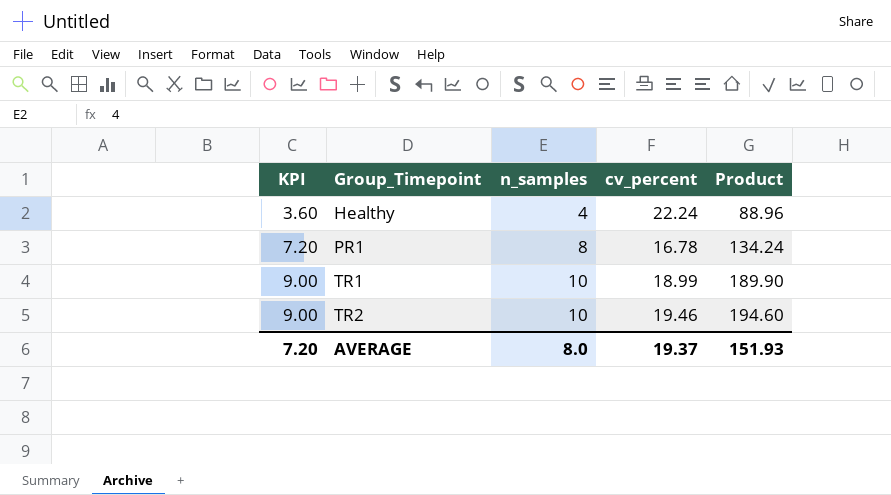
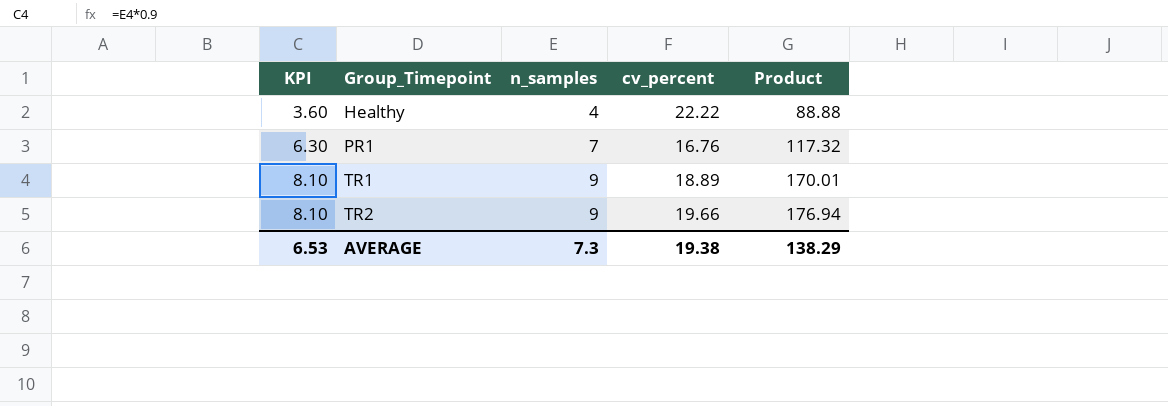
Healthy | cv_percent: 22.24 -> 22.22
Healthy | Product: 88.96 -> 88.88
PR1 | KPI: 7.20 -> 6.30
PR1 | n_samples: 8 -> 7
PR1 | cv_percent: 16.78 -> 16.76
PR1 | Product: 134.24 -> 117.32
TR1 | KPI: 9.00 -> 8.10
TR1 | n_samples: 10 -> 9
TR1 | cv_percent: 18.99 -> 18.89
TR1 | Product: 189.90 -> 170.01
TR2 | KPI: 9.00 -> 8.10
TR2 | n_samples: 10 -> 9
TR2 | cv_percent: 19.46 -> 19.66
TR2 | Product: 194.60 -> 176.94
AVERAGE | KPI: 7.20 -> 6.53
AVERAGE | n_samples: 8.0 -> 7.3
AVERAGE | cv_percent: 19.37 -> 19.38
AVERAGE | Product: 151.93 -> 138.29

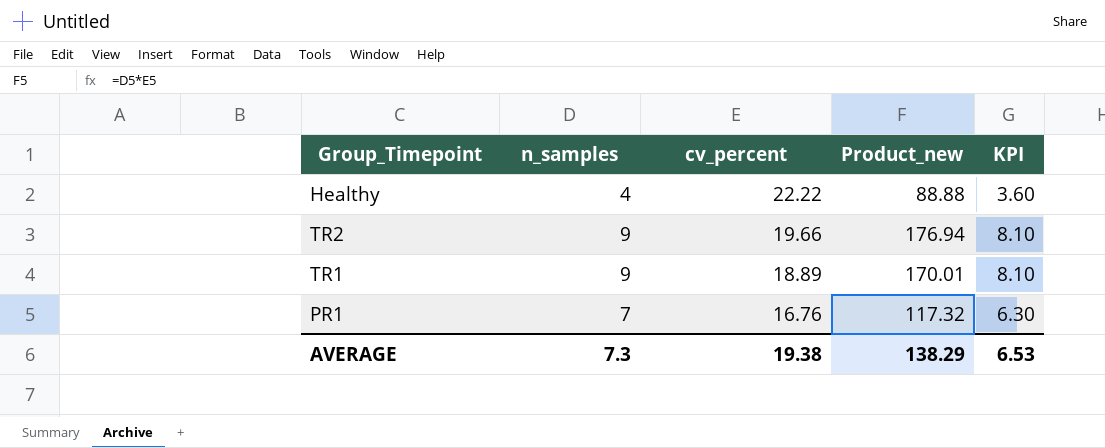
row order: KPI ascending -> cv_percent descending
column name: Product -> Product_new
column KPI | position: 1 -> 5

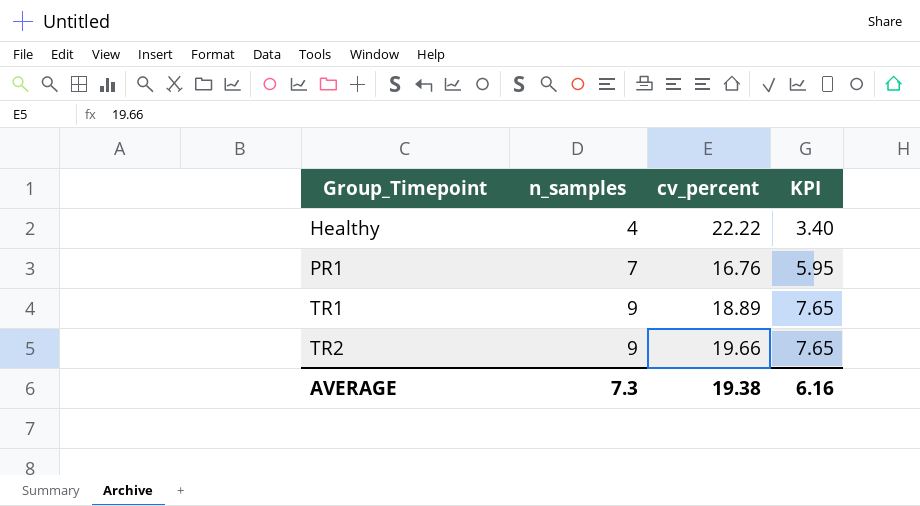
row order: cv_percent descending -> Group_Timepoint ascending
column Product_new | formula: [n_samples] * [cv_percent] -> none
column KPI | formula: [n_samples] * 0.9 -> [n_samples] * 0.85
AVERAGE | KPI: 6.53 -> 6.16

